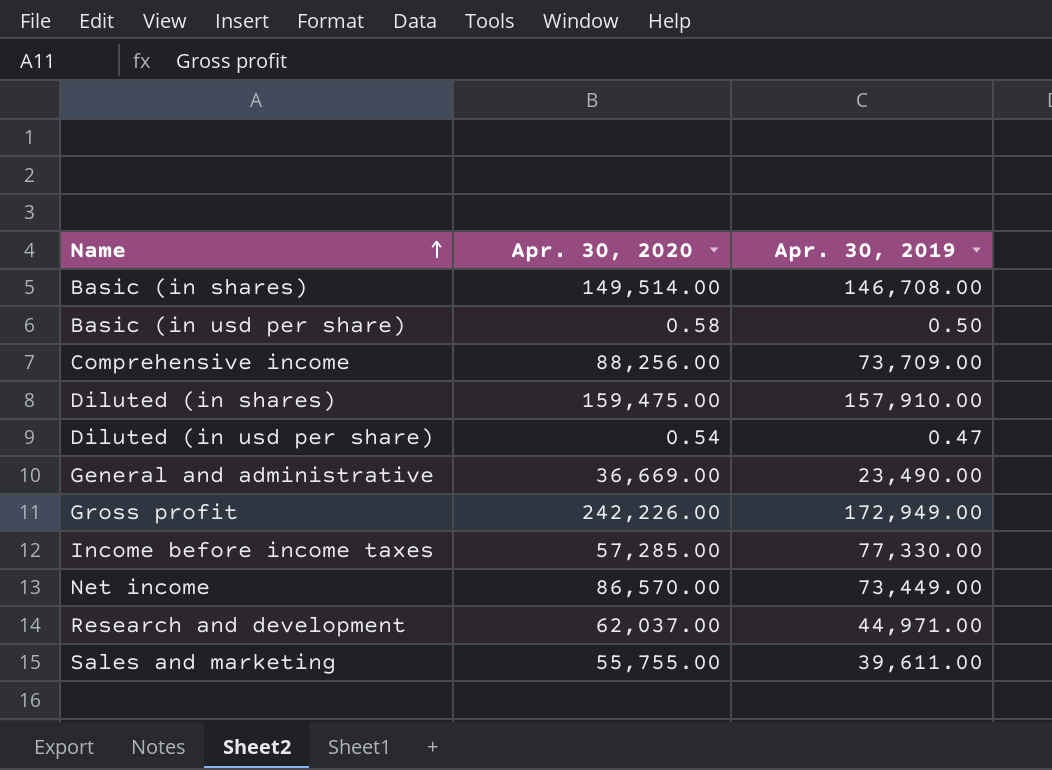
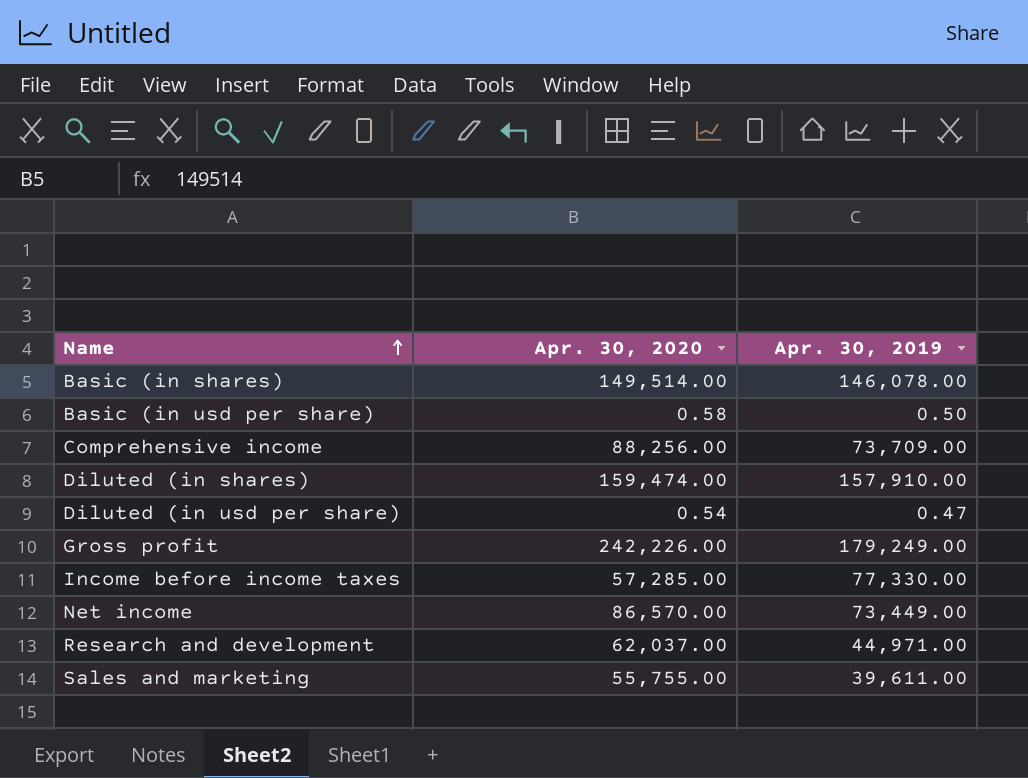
row General and administrative: 36,669.00 | 23,490.00 -> none
Basic (in shares) | Apr. 30, 2019: 146,708.00 -> 146,078.00
Diluted (in shares) | Apr. 30, 2020: 159,475.00 -> 159,474.00
Gross profit | Apr. 30, 2019: 172,949.00 -> 179,249.00

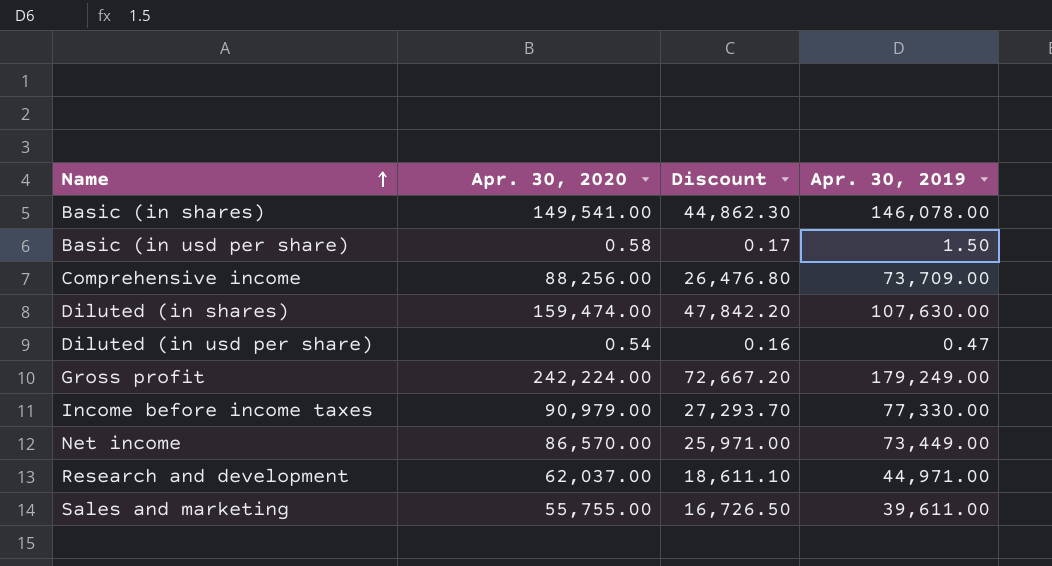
column Discount | formula: none -> [Apr. 30, 2020] * 0.3
Basic (in shares) | Apr. 30, 2020: 149,514.00 -> 149,541.00
Basic (in usd per share) | Apr. 30, 2019: 0.50 -> 1.50
Diluted (in shares) | Apr. 30, 2019: 157,910.00 -> 107,630.00
Gross profit | Apr. 30, 2020: 242,226.00 -> 242,224.00
Income before income taxes | Apr. 30, 2020: 57,285.00 -> 90,979.00

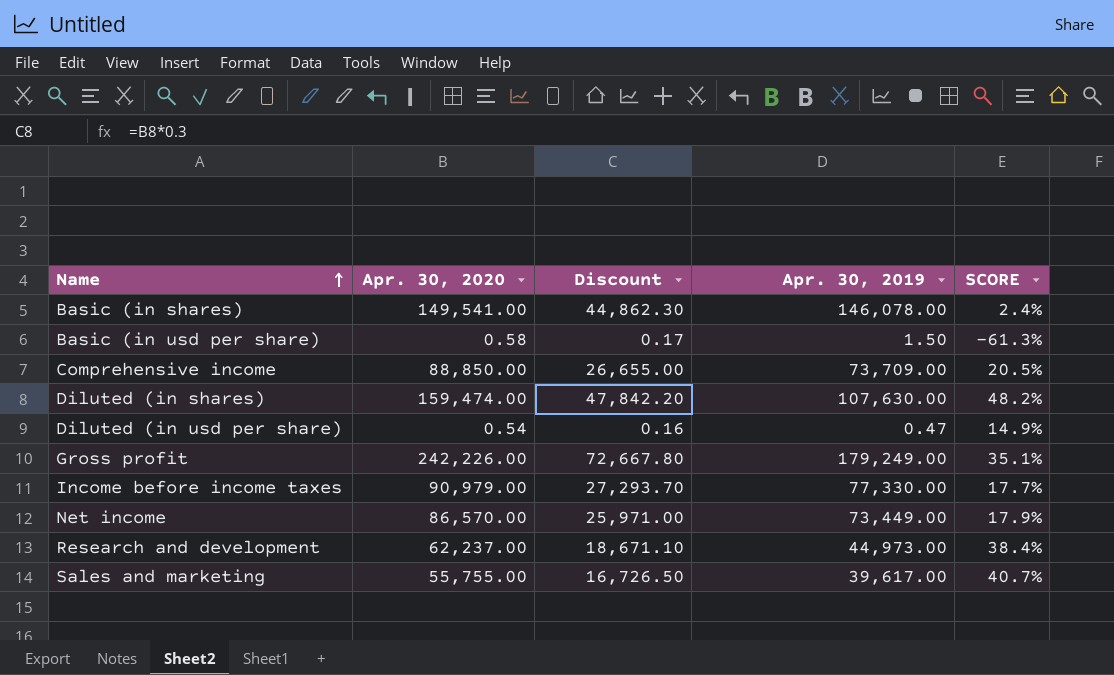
column SCORE | formula: none -> ([Apr. 30, 2020] - [Apr. 30, 2019]) / [Apr. 30, 2019]
Comprehensive income | Apr. 30, 2020: 88,256.00 -> 88,850.00
Comprehensive income | Discount: 26,476.80 -> 26,655.00
Gross profit | Apr. 30, 2020: 242,224.00 -> 242,226.00
Gross profit | Discount: 72,667.20 -> 72,667.80
Research and development | Apr. 30, 2020: 62,037.00 -> 62,237.00
Research and development | Discount: 18,611.10 -> 18,671.10
Research and development | Apr. 30, 2019: 44,971.00 -> 44,973.00
Sales and marketing | Apr. 30, 2019: 39,611.00 -> 39,617.00

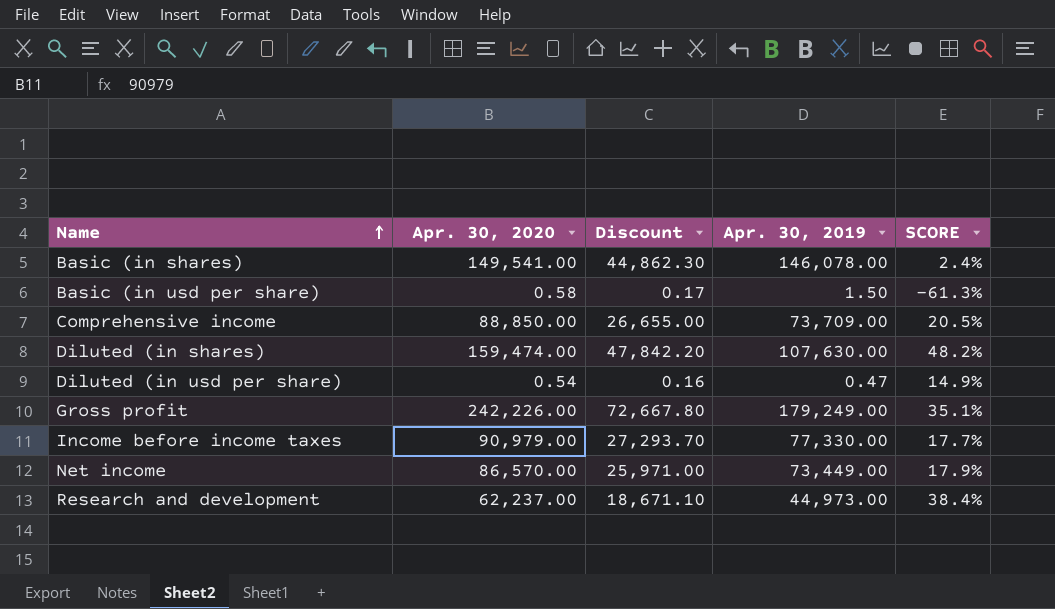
row Sales and marketing: 55,755.00 | 16,726.50 | 39,617.00 | 40.7% -> none

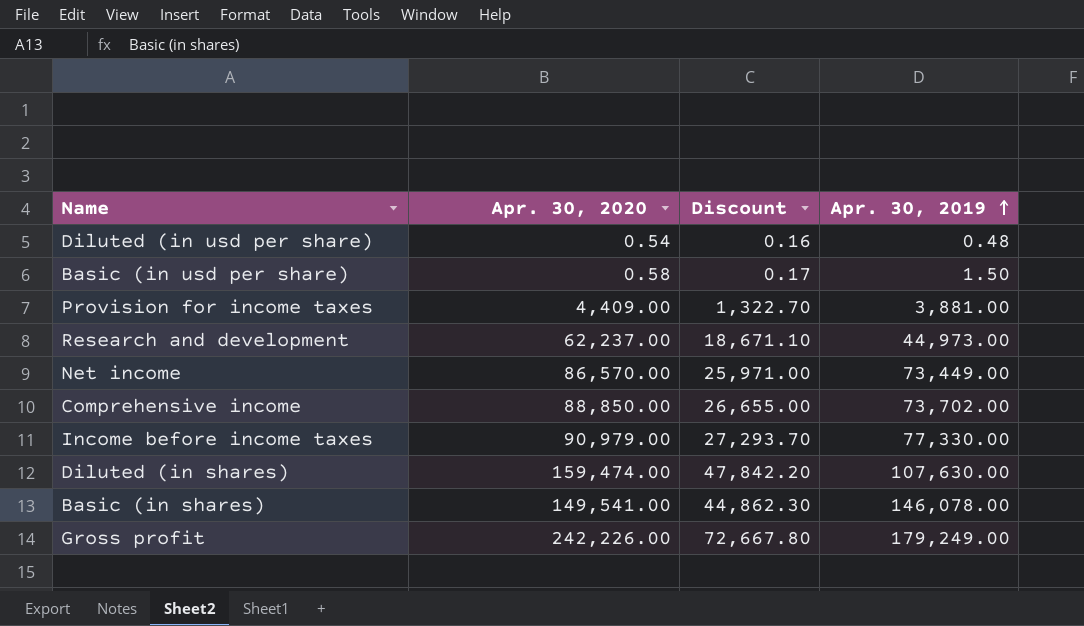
row order: Name ascending -> Apr. 30, 2019 ascending
column SCORE | formula: ([Apr. 30, 2020] - [Apr. 30, 2019]) / [Apr. 30, 2019] -> none
Diluted (in usd per share) | Apr. 30, 2019: 0.47 -> 0.48
row Provision for income taxes: none -> 4,409.00 | 1,322.70 | 3,881.00
Comprehensive income | Apr. 30, 2019: 73,709.00 -> 73,702.00

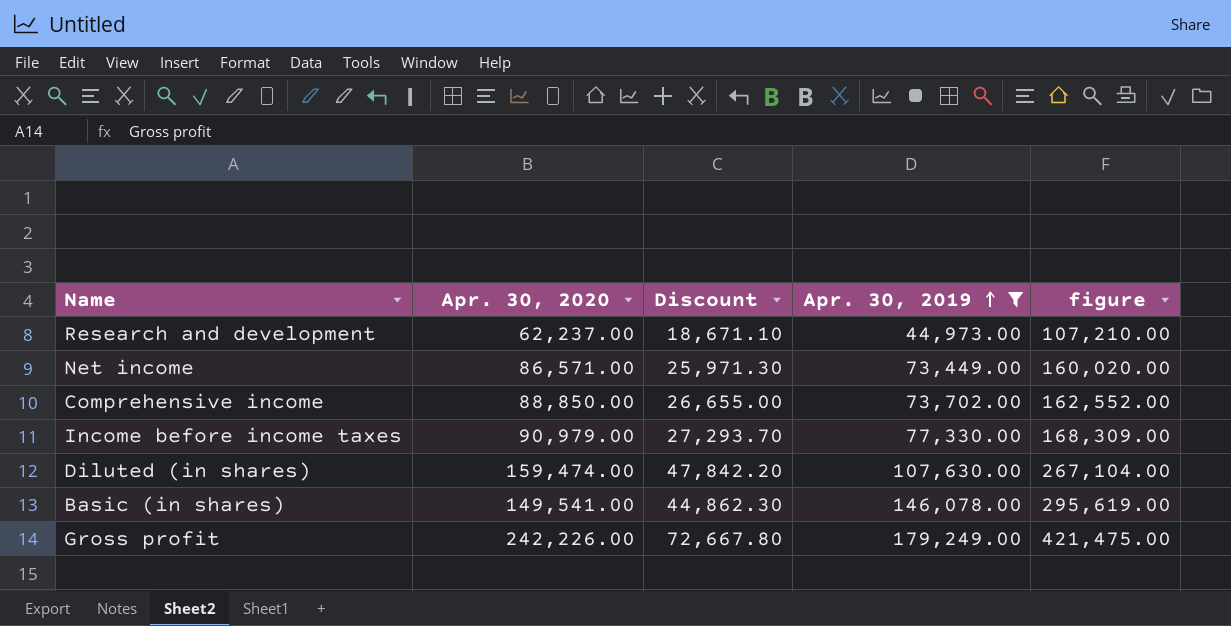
filter: none -> Apr. 30, 2019 >= 44,973.00
column figure | formula: none -> [Apr. 30, 2020] + [Apr. 30, 2019]
Net income | Apr. 30, 2020: 86,570.00 -> 86,571.00
Net income | Discount: 25,971.00 -> 25,971.30

